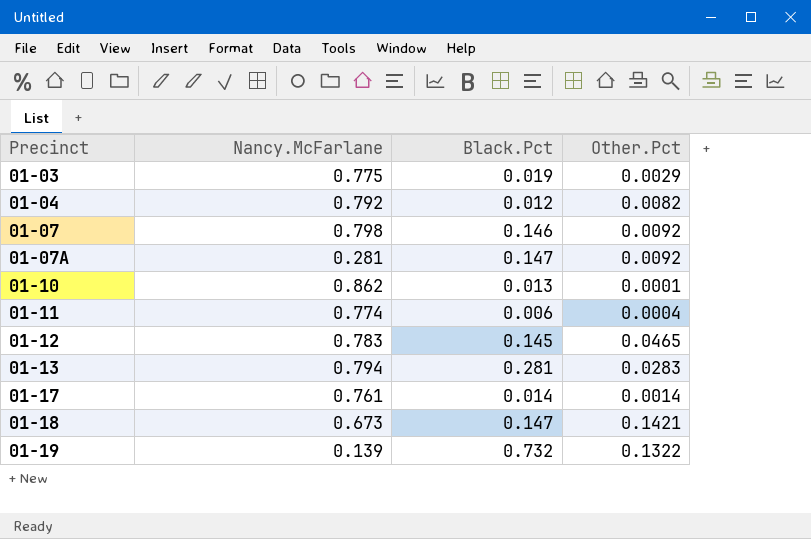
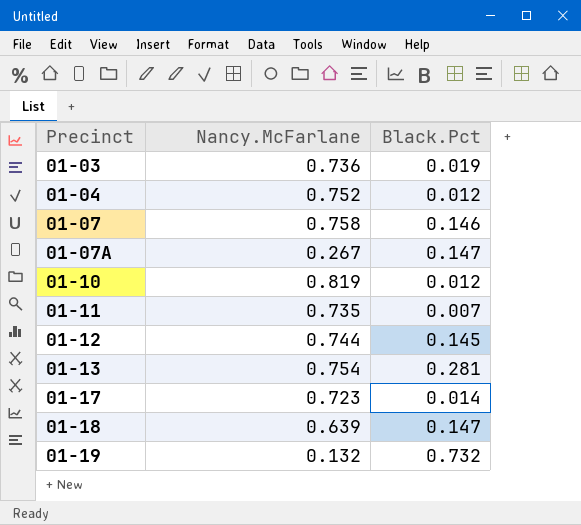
column Other.Pct | position: 4 -> none
01-03 | Nancy.McFarlane: 0.775 -> 0.736
01-04 | Nancy.McFarlane: 0.792 -> 0.752
01-07 | Nancy.McFarlane: 0.798 -> 0.758
01-07A | Nancy.McFarlane: 0.281 -> 0.267
01-10 | Nancy.McFarlane: 0.862 -> 0.819
01-10 | Black.Pct: 0.013 -> 0.012
01-11 | Nancy.McFarlane: 0.774 -> 0.735
01-11 | Black.Pct: 0.006 -> 0.007
01-12 | Nancy.McFarlane: 0.783 -> 0.744
01-13 | Nancy.McFarlane: 0.794 -> 0.754
01-17 | Nancy.McFarlane: 0.761 -> 0.723
01-18 | Nancy.McFarlane: 0.673 -> 0.639
01-19 | Nancy.McFarlane: 0.139 -> 0.132

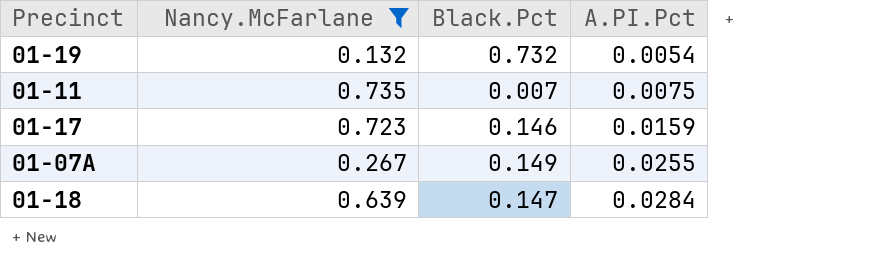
filter: none -> Nancy.McFarlane <= 0.735
row order: Precinct ascending -> A.PI.Pct ascending
column A.PI.Pct | position: none -> 4
01-17 | Black.Pct: 0.014 -> 0.146
01-07A | Black.Pct: 0.147 -> 0.149

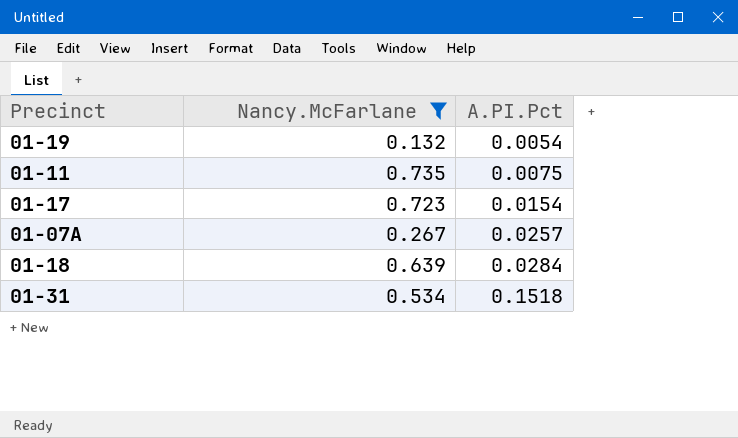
column Black.Pct | position: 3 -> none
01-17 | A.PI.Pct: 0.0159 -> 0.0154
01-07A | A.PI.Pct: 0.0255 -> 0.0257
row 01-31: none -> 0.534 | 0.1518

